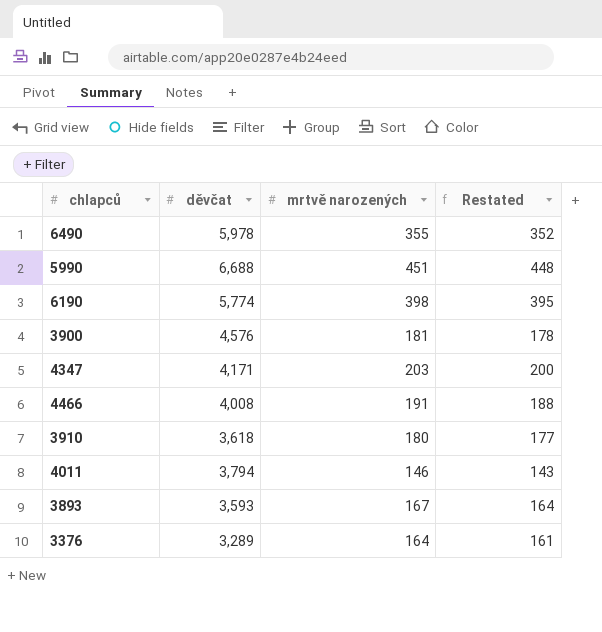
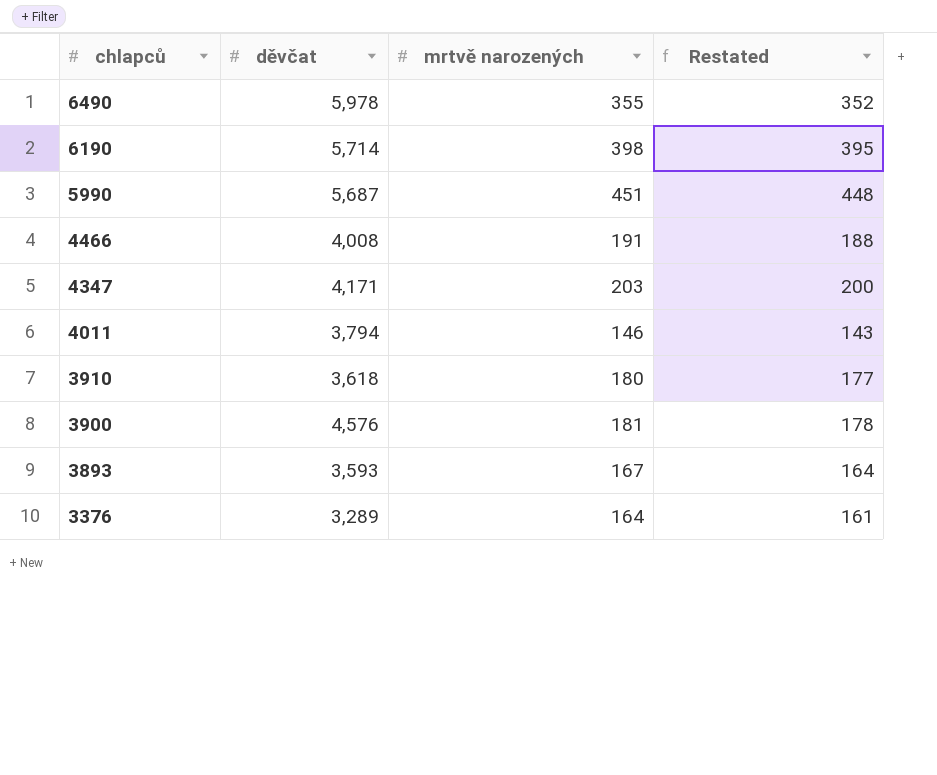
row order: none -> chlapců descending
6190 | děvčat: 5,774 -> 5,714
5990 | děvčat: 6,688 -> 5,687

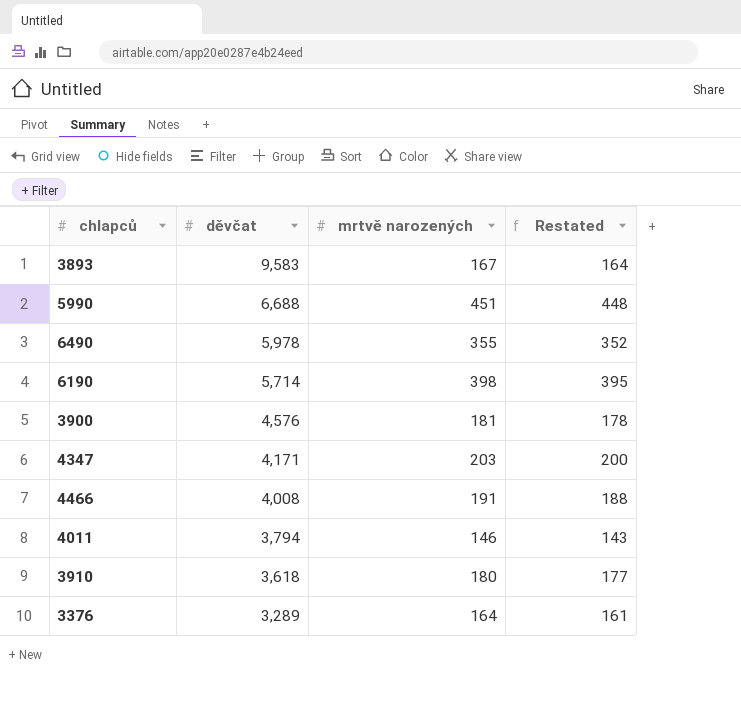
row order: chlapců descending -> děvčat descending
3893 | děvčat: 3,593 -> 9,583
5990 | děvčat: 5,687 -> 6,688

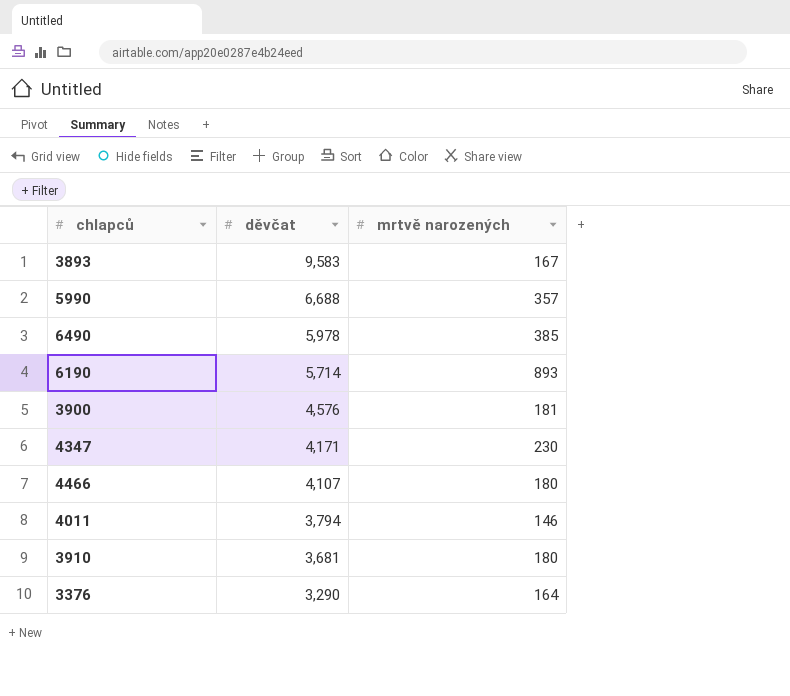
column Restated | formula: [mrtvě narozených] - 3 -> none
5990 | mrtvě narozených: 451 -> 357
6490 | mrtvě narozených: 355 -> 385
6190 | mrtvě narozených: 398 -> 893
4347 | mrtvě narozených: 203 -> 230
4466 | děvčat: 4,008 -> 4,107
4466 | mrtvě narozených: 191 -> 180
3910 | děvčat: 3,618 -> 3,681
3376 | děvčat: 3,289 -> 3,290

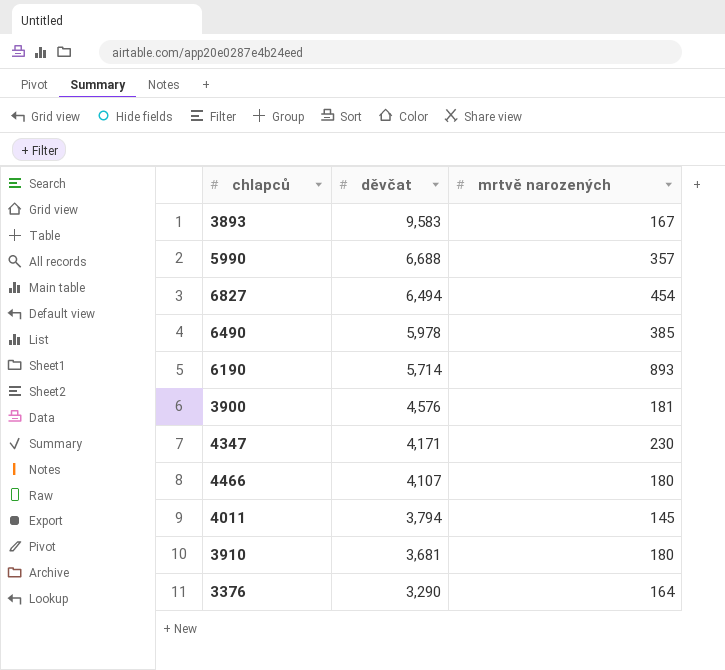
row 6827: none -> 6,494 | 454
4011 | mrtvě narozených: 146 -> 145

